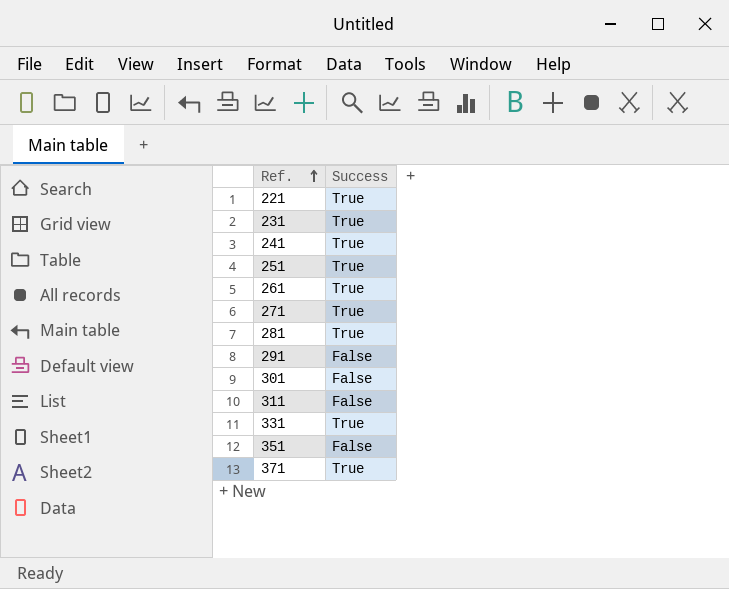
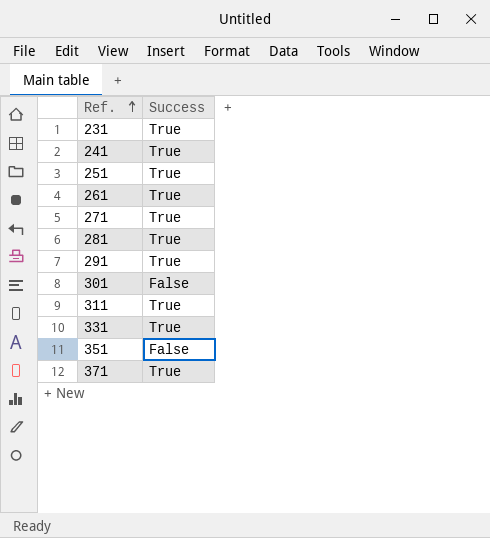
row 221: True -> none
291 | Success: False -> True
311 | Success: False -> True

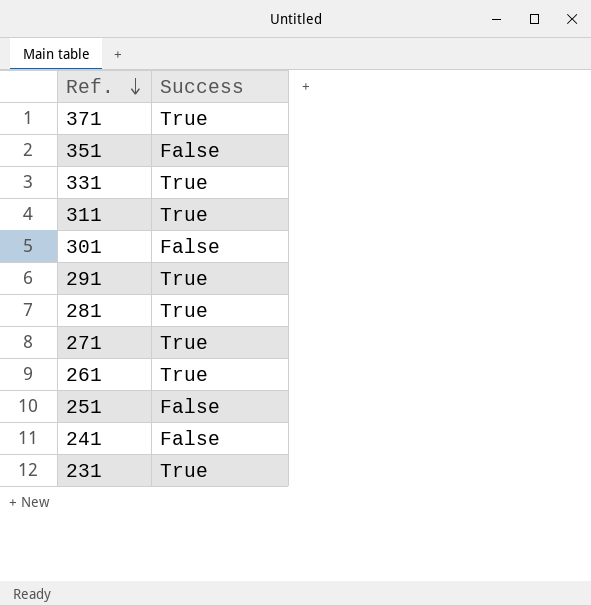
row order: Ref. ascending -> Ref. descending
251 | Success: True -> False
241 | Success: True -> False

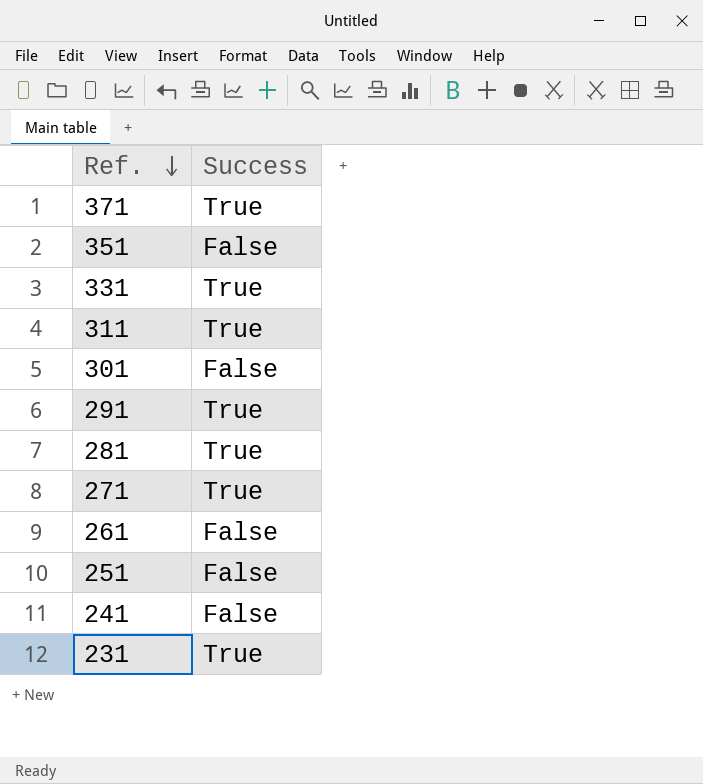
261 | Success: True -> False

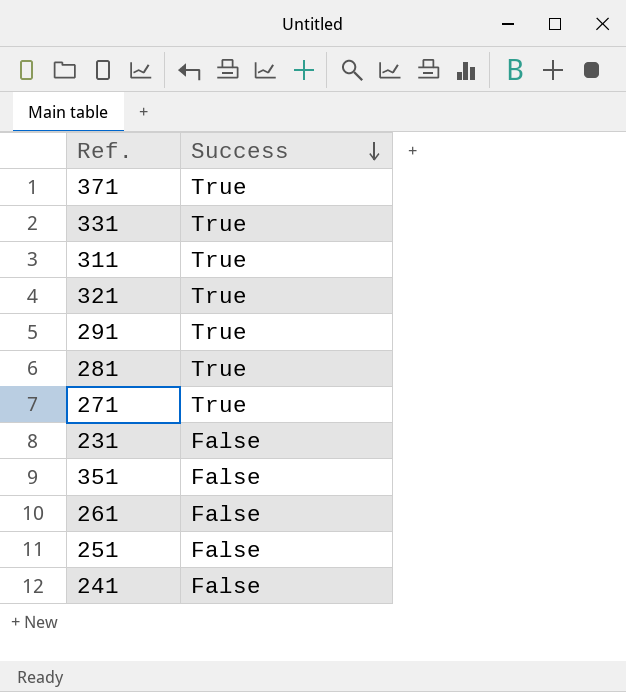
row order: Ref. descending -> Success descending
row 301: False -> none
row 321: none -> True
231 | Success: True -> False

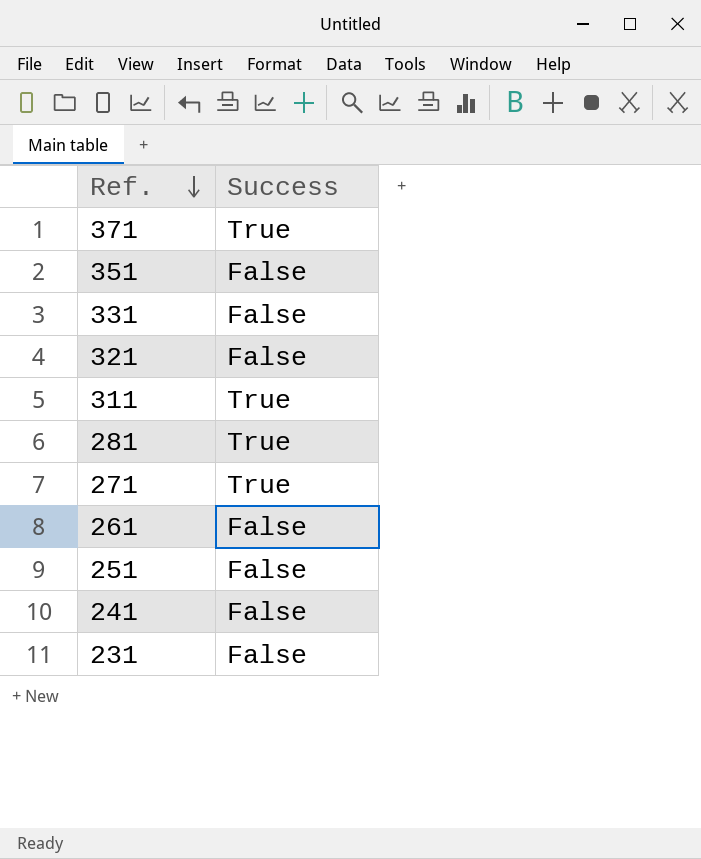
row order: Success descending -> Ref. descending
row 291: True -> none
331 | Success: True -> False
321 | Success: True -> False

